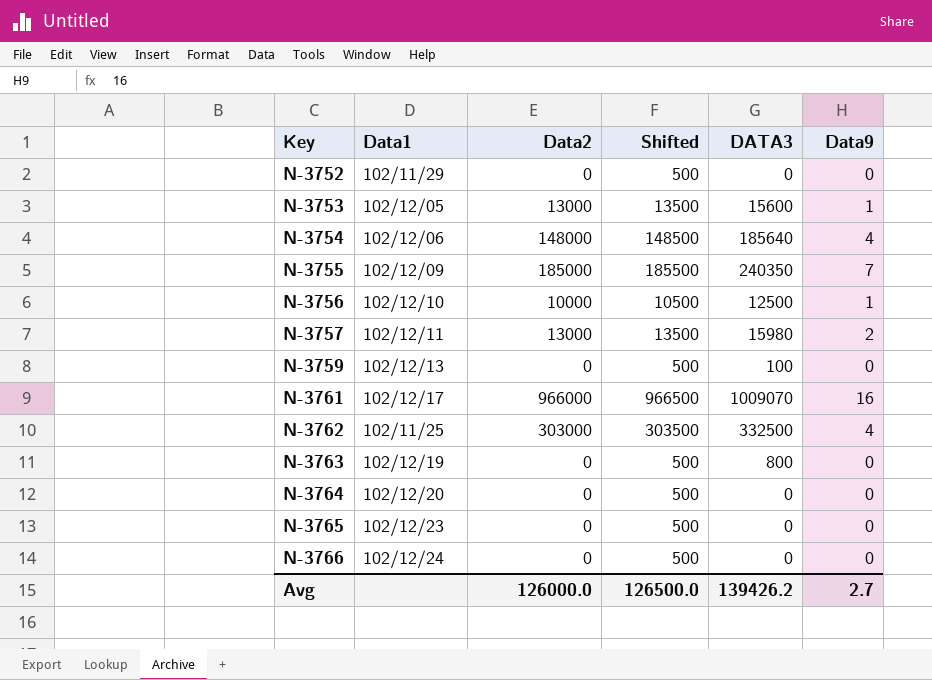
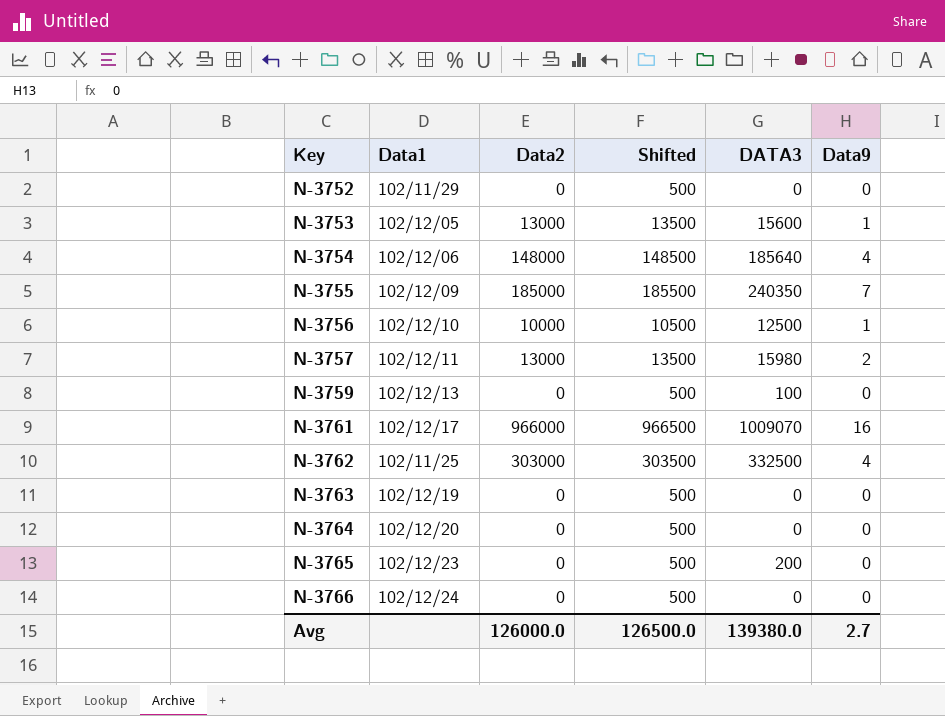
N-3763 | DATA3: 800 -> 0
N-3765 | DATA3: 0 -> 200
Avg | DATA3: 139426.2 -> 139380.0

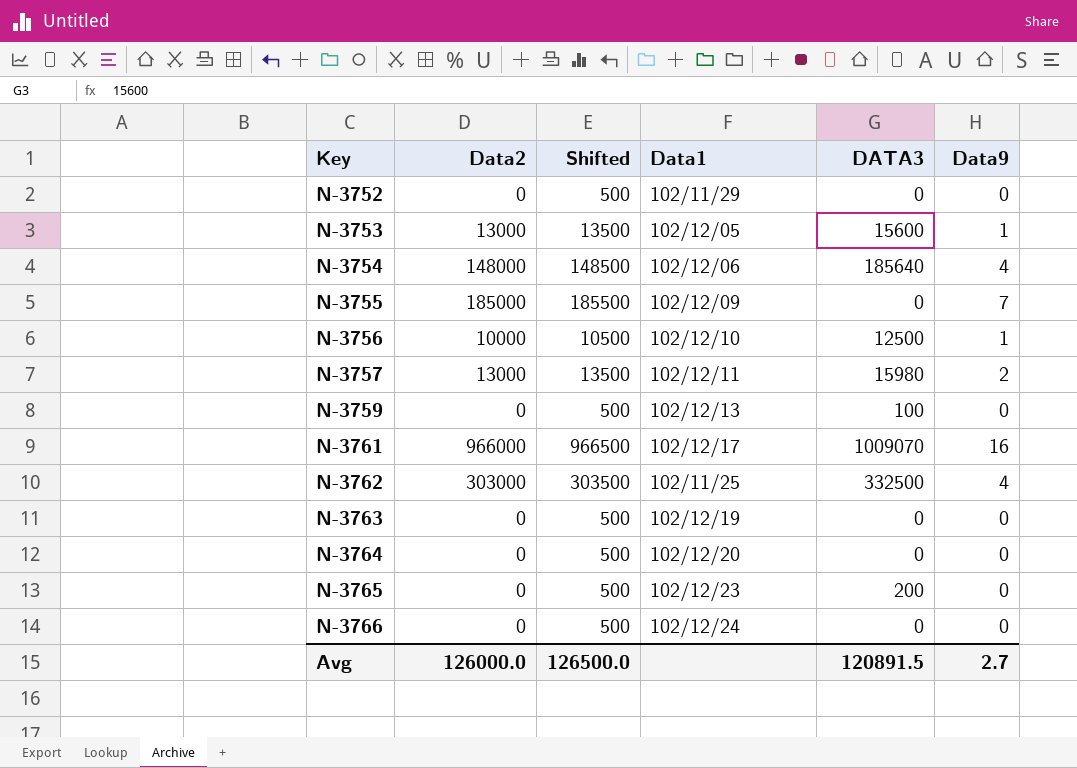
column Data1 | position: 2 -> 4
N-3755 | DATA3: 240350 -> 0
Avg | DATA3: 139380.0 -> 120891.5

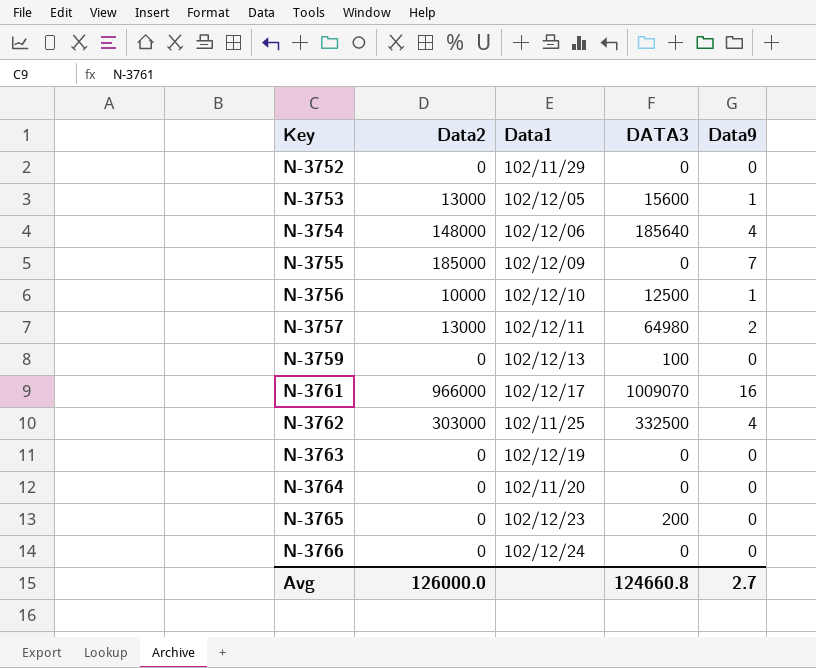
column Shifted | formula: [Data2] + 500 -> none
N-3757 | DATA3: 15980 -> 64980
N-3764 | Data1: 102/12/20 -> 102/11/20
Avg | DATA3: 120891.5 -> 124660.8

